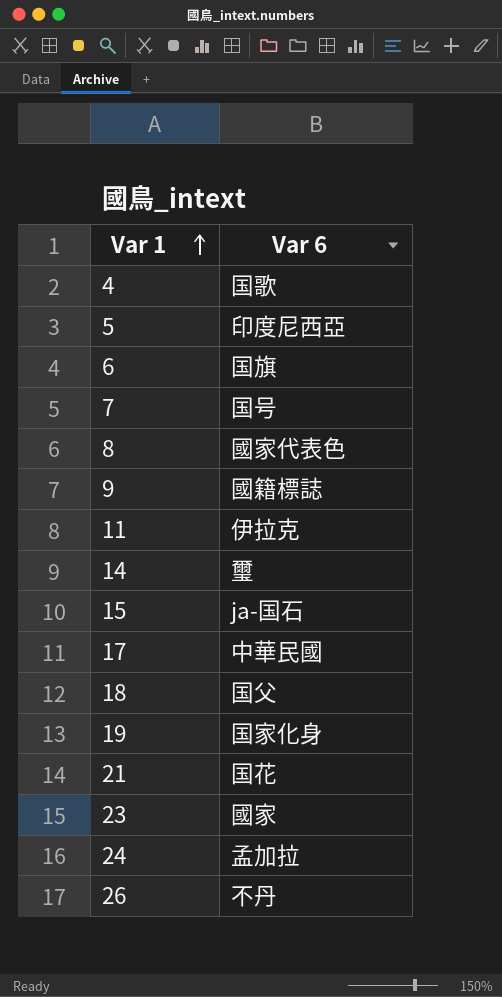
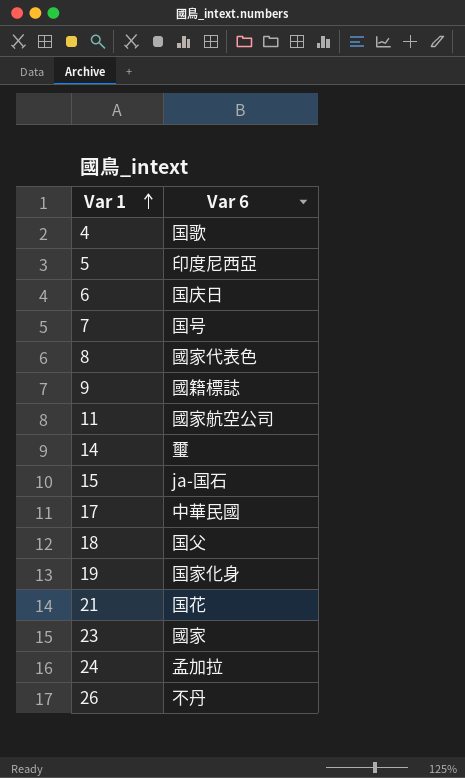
6 | Var 6: 国旗 -> 国庆日
11 | Var 6: 伊拉克 -> 國家航空公司

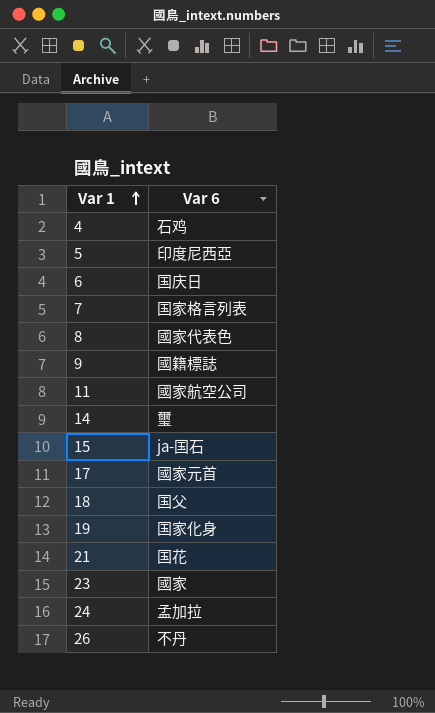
4 | Var 6: 国歌 -> 石鸡
7 | Var 6: 国号 -> 国家格言列表
17 | Var 6: 中華民國 -> 國家元首

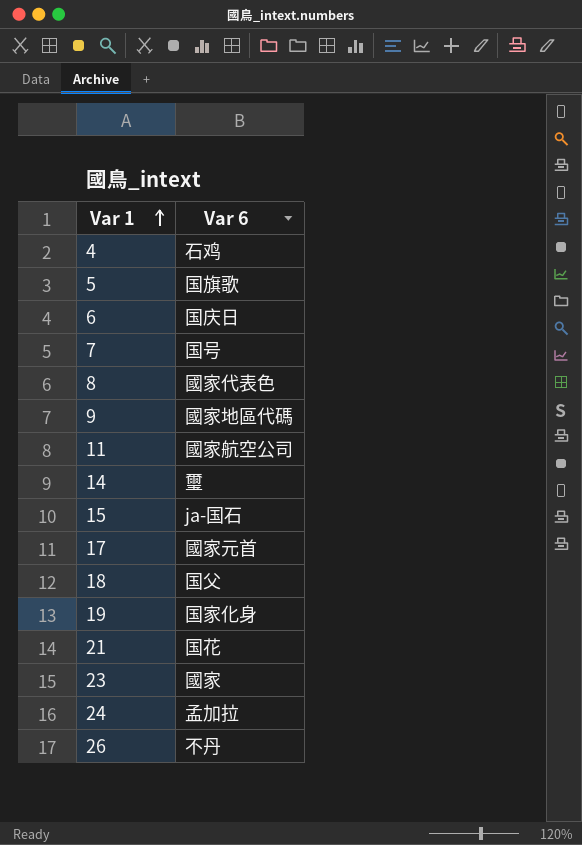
5 | Var 6: 印度尼西亞 -> 国旗歌
7 | Var 6: 国家格言列表 -> 国号
9 | Var 6: 國籍標誌 -> 國家地區代碼

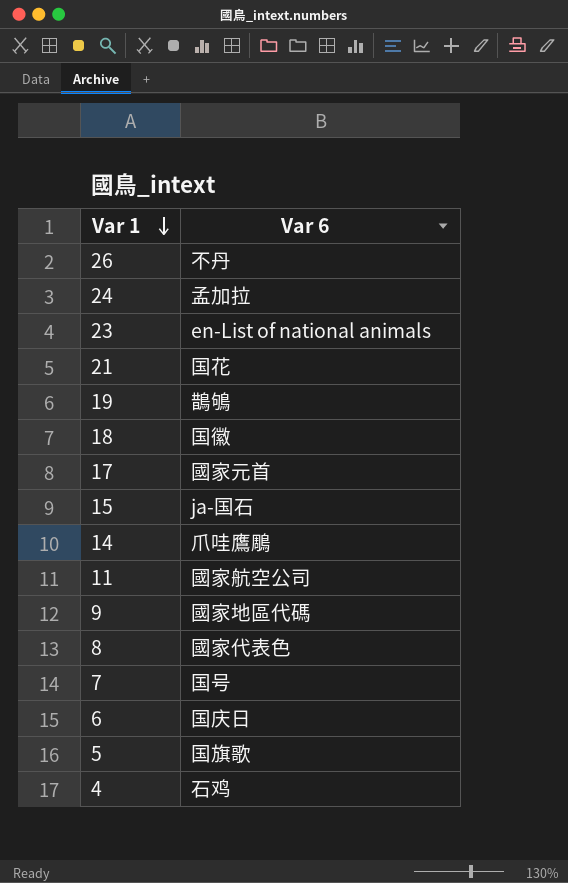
row order: Var 1 ascending -> Var 1 descending
23 | Var 6: 國家 -> en-List of national animals
19 | Var 6: 国家化身 -> 鵲鴝
18 | Var 6: 国父 -> 国徽
14 | Var 6: 璽 -> 爪哇鷹鵰

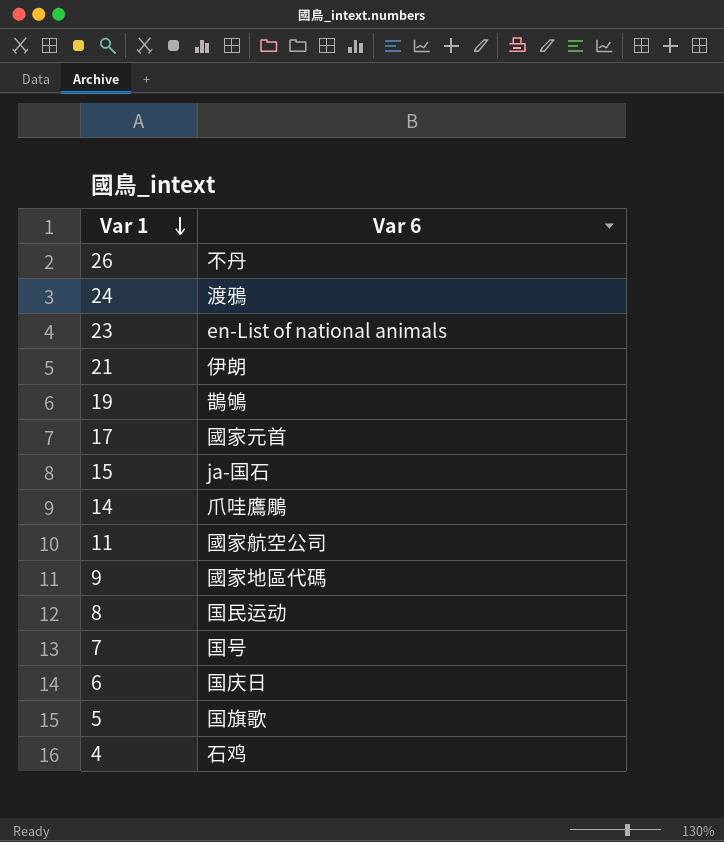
row 18: 国徽 -> none
24 | Var 6: 孟加拉 -> 渡鴉
21 | Var 6: 国花 -> 伊朗
8 | Var 6: 國家代表色 -> 国民运动

